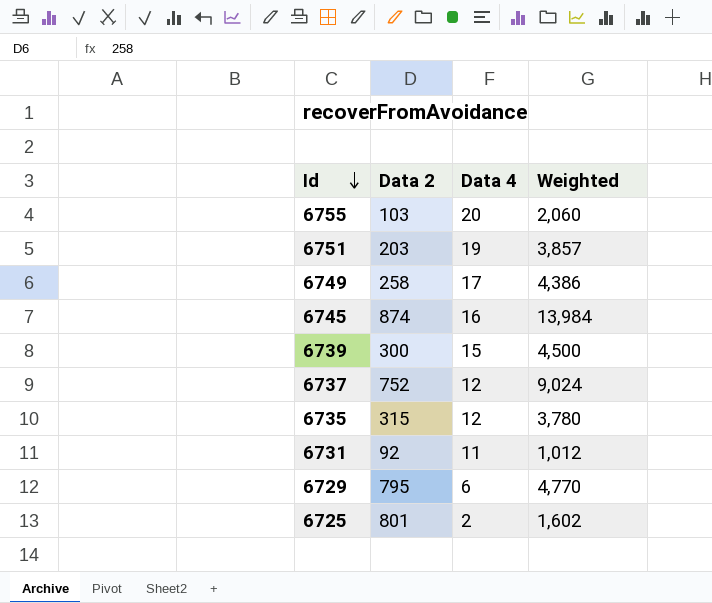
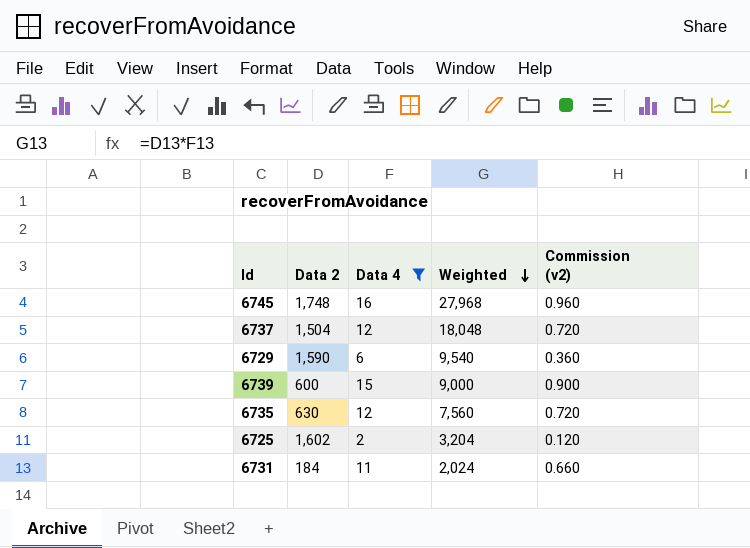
filter: none -> Data 4 <= 16
row order: Id descending -> Weighted descending
column Commission (v2) | formula: none -> [Data 4] * 0.06
6745 | Data 2: 874 -> 1,748
6745 | Weighted: 13,984 -> 27,968
6737 | Data 2: 752 -> 1,504
6737 | Weighted: 9,024 -> 18,048
6729 | Data 2: 795 -> 1,590
6729 | Weighted: 4,770 -> 9,540
6739 | Data 2: 300 -> 600
6739 | Weighted: 4,500 -> 9,000
6735 | Data 2: 315 -> 630
6735 | Weighted: 3,780 -> 7,560
6725 | Data 2: 801 -> 1,602
6725 | Weighted: 1,602 -> 3,204
6731 | Data 2: 92 -> 184
6731 | Weighted: 1,012 -> 2,024

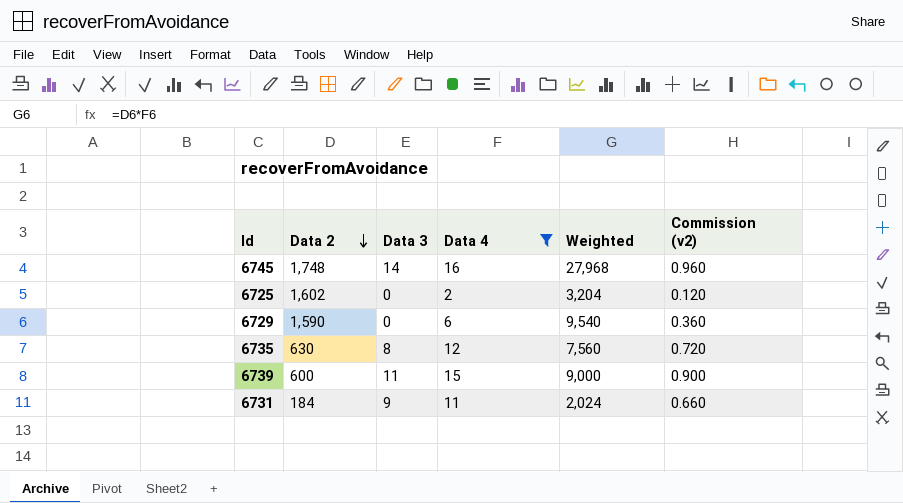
row order: Weighted descending -> Data 2 descending
column Data 3 | position: none -> 3
row 6737: 1,504 | 12 | 18,048 | 0.720 -> none

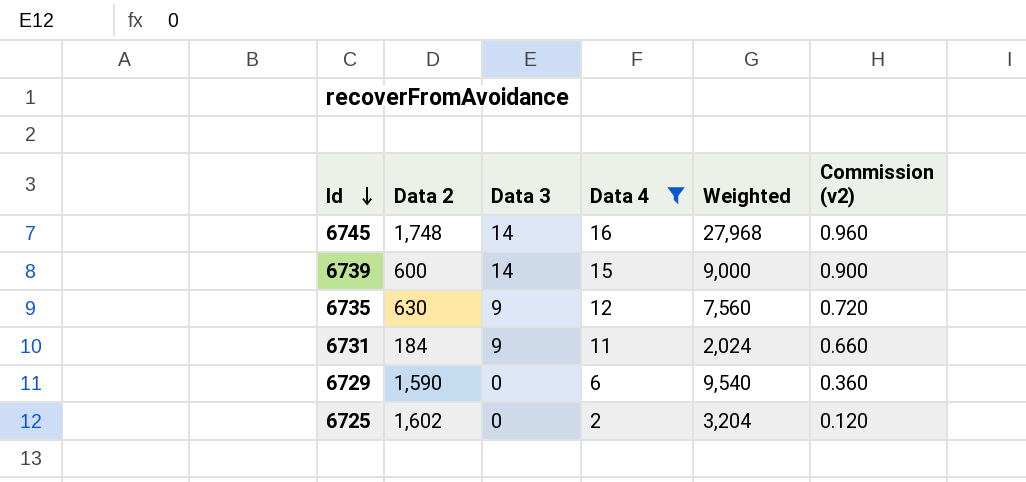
row order: Data 2 descending -> Id descending
6739 | Data 3: 11 -> 14
6735 | Data 3: 8 -> 9

